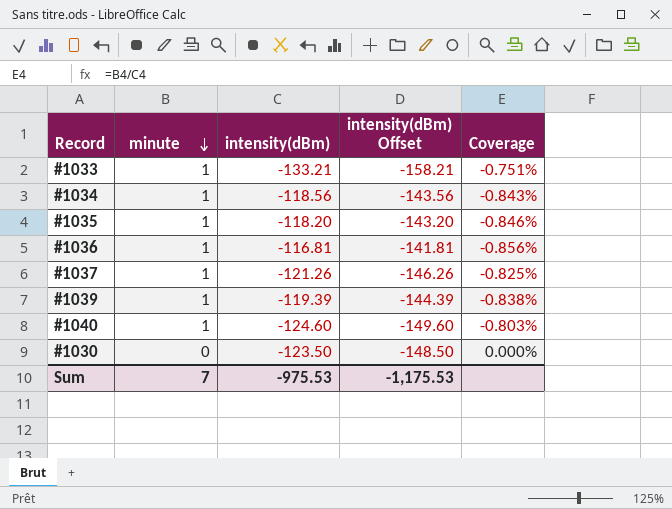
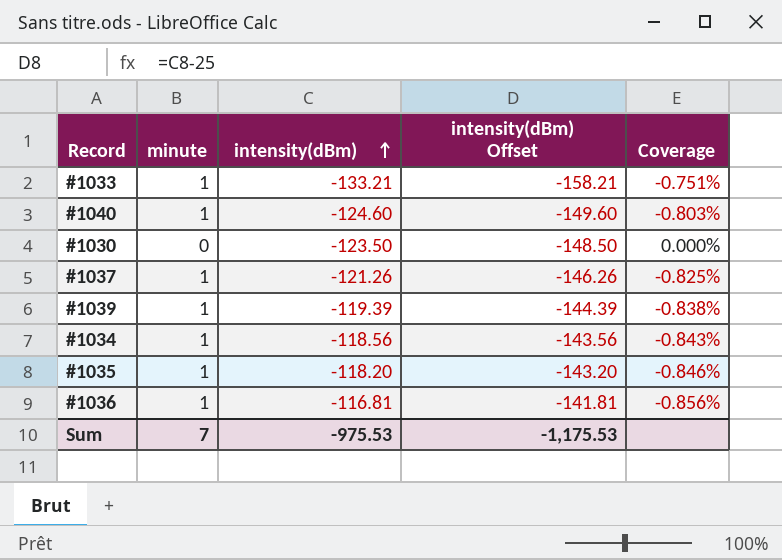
row order: minute descending -> intensity(dBm) ascending

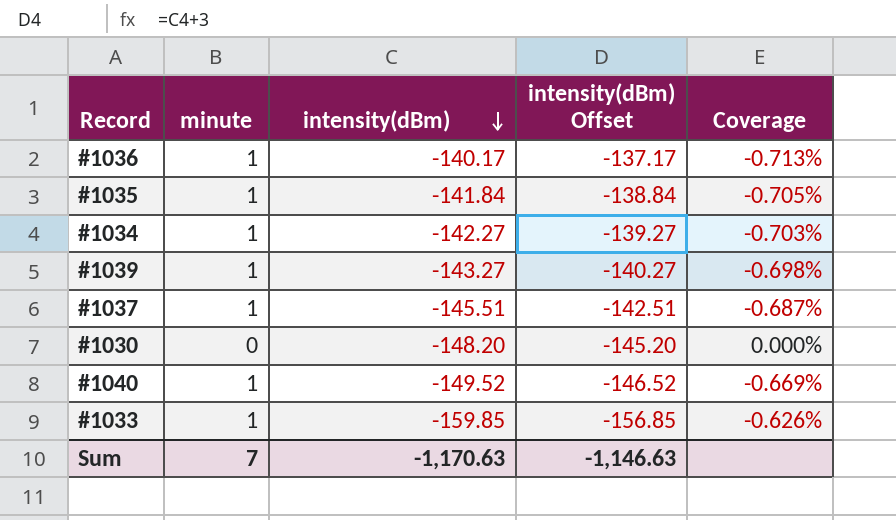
row order: intensity(dBm) ascending -> intensity(dBm) descending
column intensity(dBm) Offset | formula: [intensity(dBm)] - 25 -> [intensity(dBm)] + 3
#1036 | intensity(dBm): -116.81 -> -140.17
#1036 | Coverage: -0.856% -> -0.713%
#1035 | intensity(dBm): -118.20 -> -141.84
#1035 | Coverage: -0.846% -> -0.705%
#1034 | intensity(dBm): -118.56 -> -142.27
#1034 | Coverage: -0.843% -> -0.703%
#1039 | intensity(dBm): -119.39 -> -143.27
#1039 | Coverage: -0.838% -> -0.698%
#1037 | intensity(dBm): -121.26 -> -145.51
#1037 | Coverage: -0.825% -> -0.687%
#1030 | intensity(dBm): -123.50 -> -148.20
#1040 | intensity(dBm): -124.60 -> -149.52
#1040 | Coverage: -0.803% -> -0.669%
#1033 | intensity(dBm): -133.21 -> -159.85
#1033 | Coverage: -0.751% -> -0.626%
Sum | intensity(dBm): -975.53 -> -1,170.63
Sum | intensity(dBm) Offset: -1,175.53 -> -1,146.63

